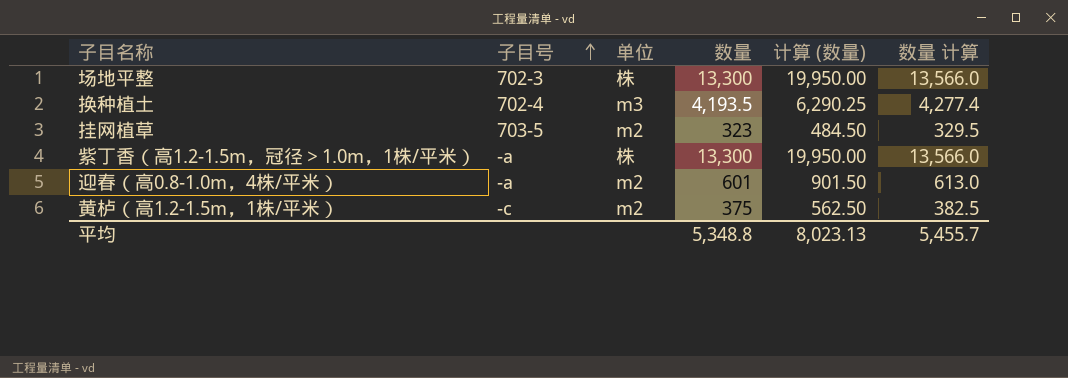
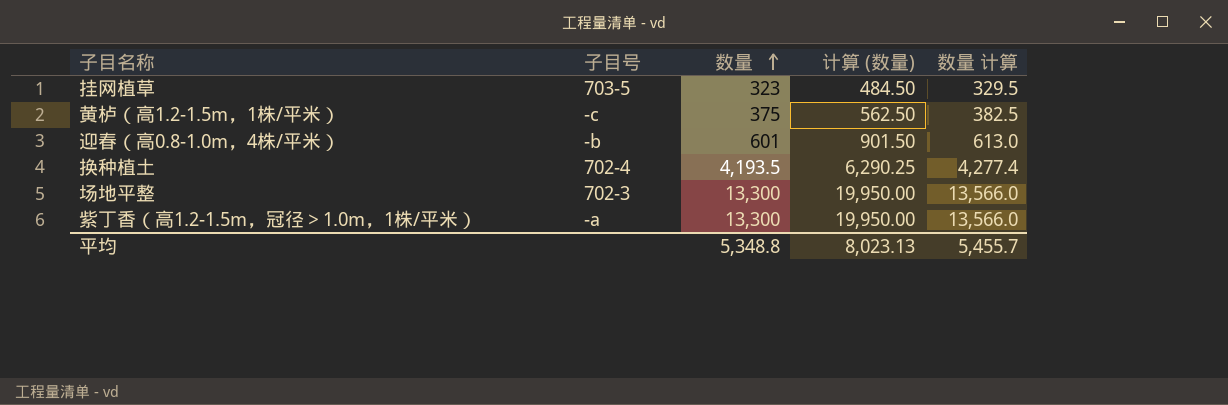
row order: 子目号 ascending -> 数量 ascending
column 单位 | position: 3 -> none
迎春（高0.8-1.0m，4株/平米） | 子目号: -a -> -b

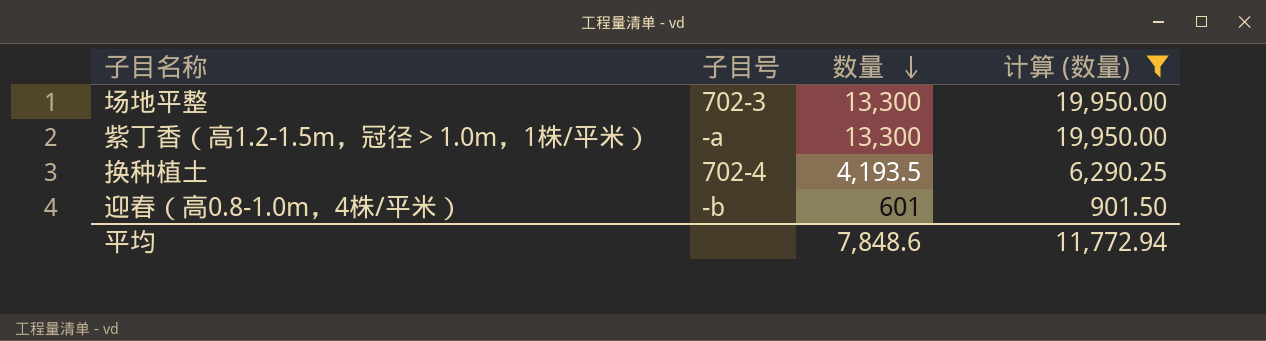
filter: none -> 计算 (数量) >= 901.50
row order: 数量 ascending -> 数量 descending
column 数量 计算 | formula: [数量] * 1.02 -> none
平均 | 数量: 5,348.8 -> 7,848.6
平均 | 计算 (数量): 8,023.13 -> 11,772.94

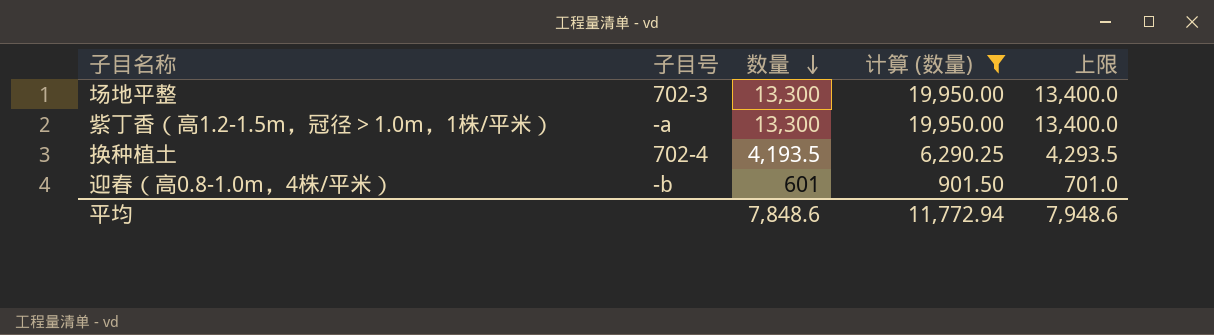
column 上限 | formula: none -> [数量] + 100

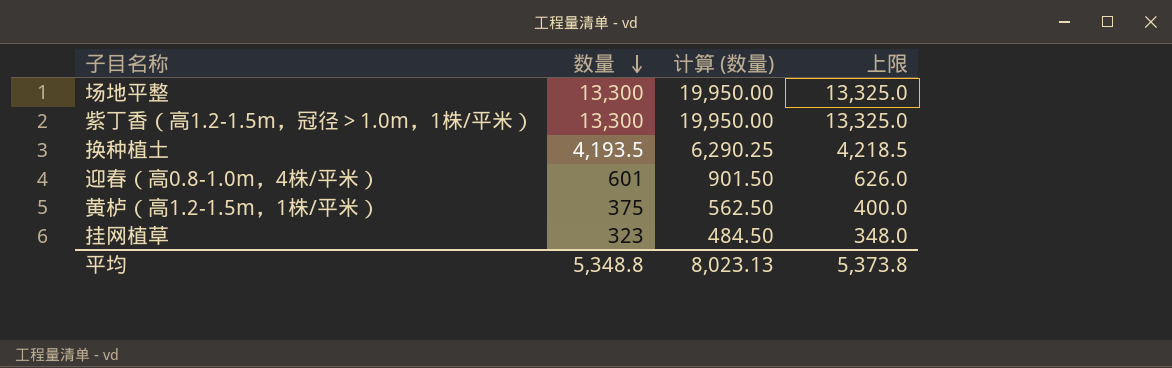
filter: 计算 (数量) >= 901.50 -> none
column 子目号 | position: 2 -> none
column 上限 | formula: [数量] + 100 -> [数量] + 25
平均 | 数量: 7,848.6 -> 5,348.8
平均 | 计算 (数量): 11,772.94 -> 8,023.13
平均 | 上限: 7,948.6 -> 5,373.8

